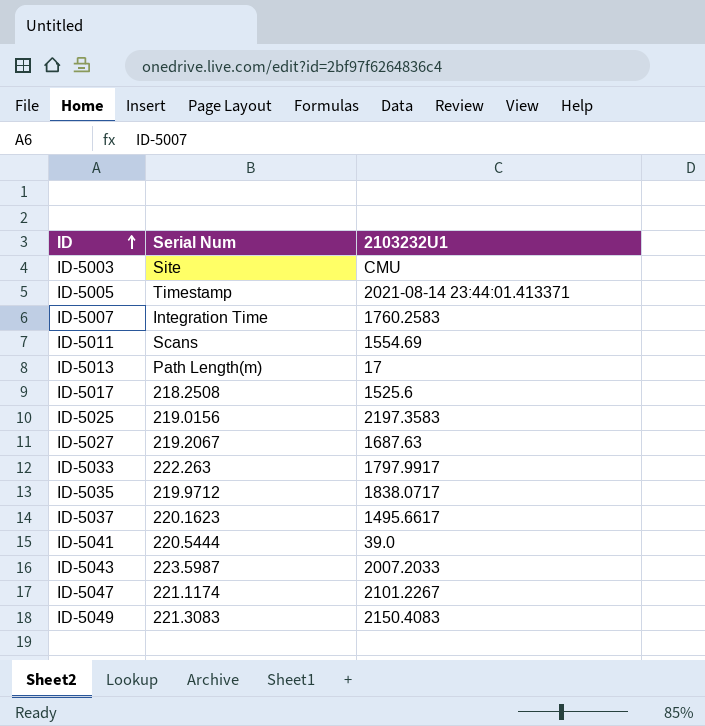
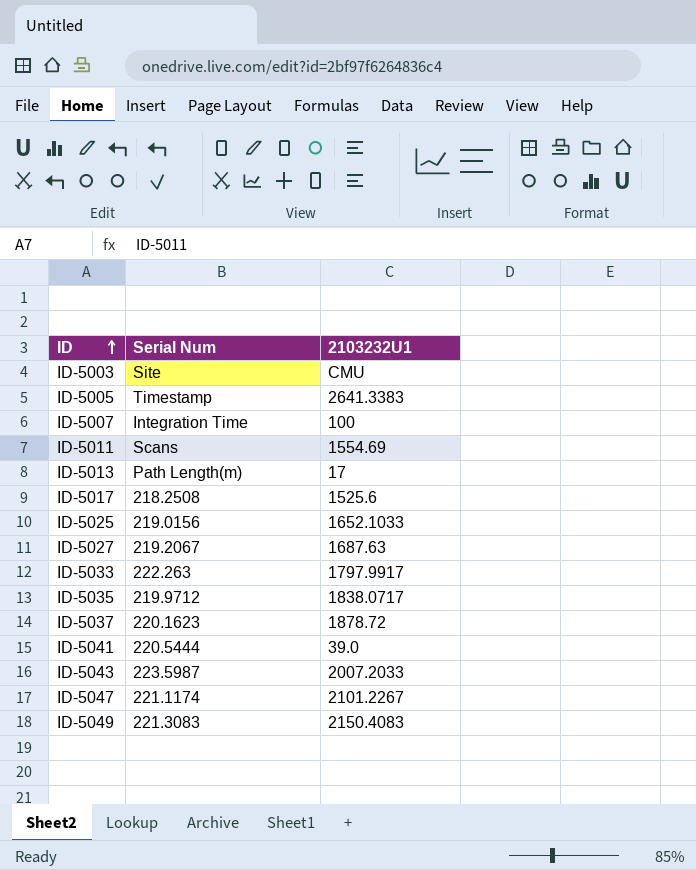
ID-5005 | 2103232U1: 2021-08-14 23:44:01.413371 -> 2641.3383
ID-5007 | 2103232U1: 1760.2583 -> 100
ID-5025 | 2103232U1: 2197.3583 -> 1652.1033
ID-5037 | 2103232U1: 1495.6617 -> 1878.72

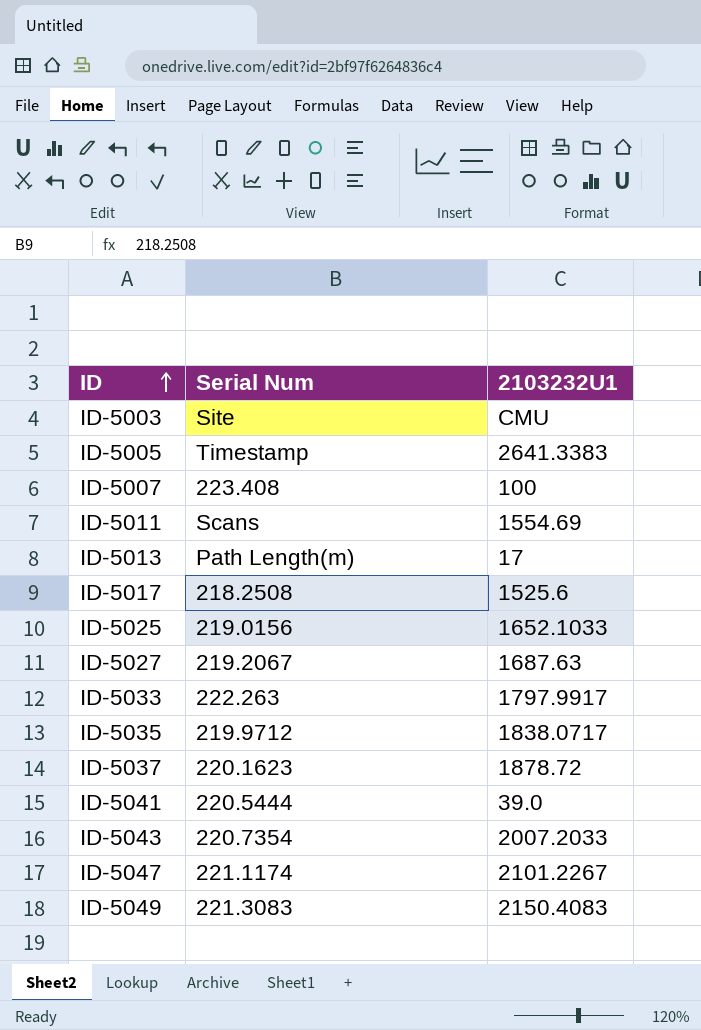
ID-5007 | Serial Num: Integration Time -> 223.408
ID-5043 | Serial Num: 223.5987 -> 220.7354

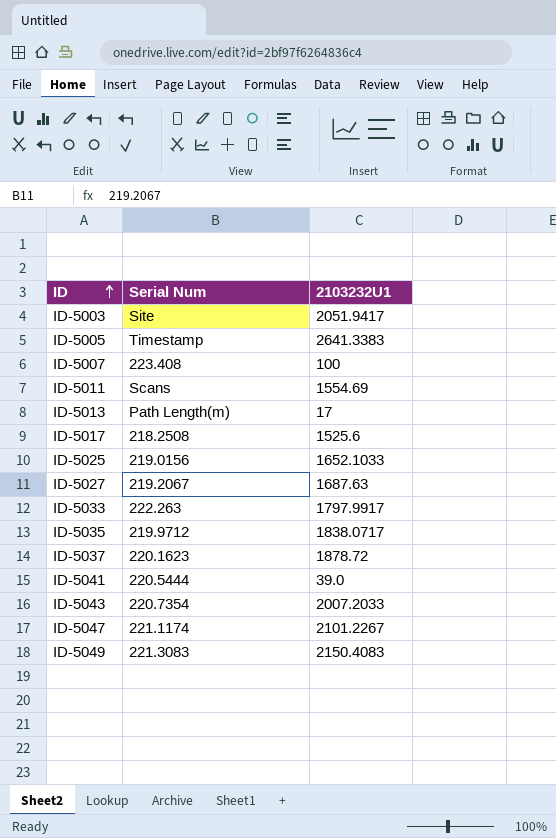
ID-5003 | 2103232U1: CMU -> 2051.9417

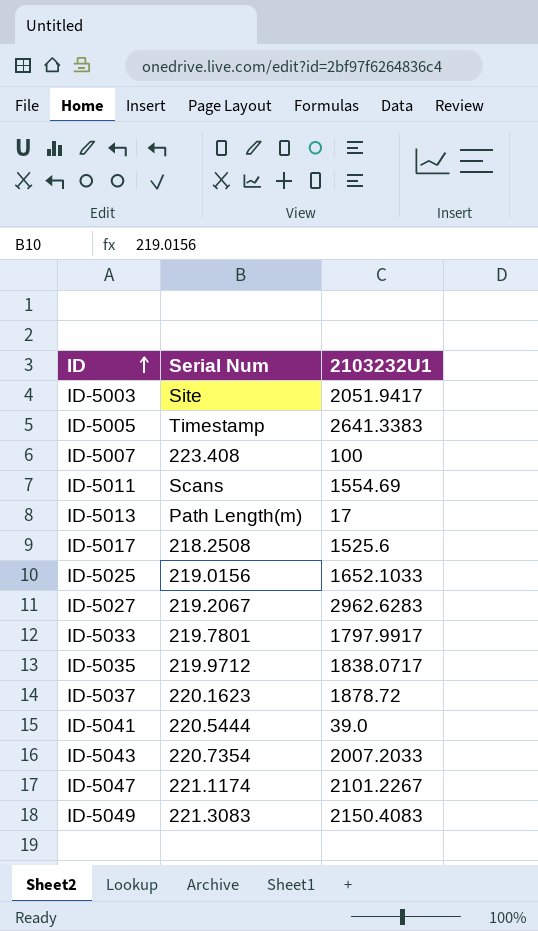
ID-5027 | 2103232U1: 1687.63 -> 2962.6283
ID-5033 | Serial Num: 222.263 -> 219.7801

